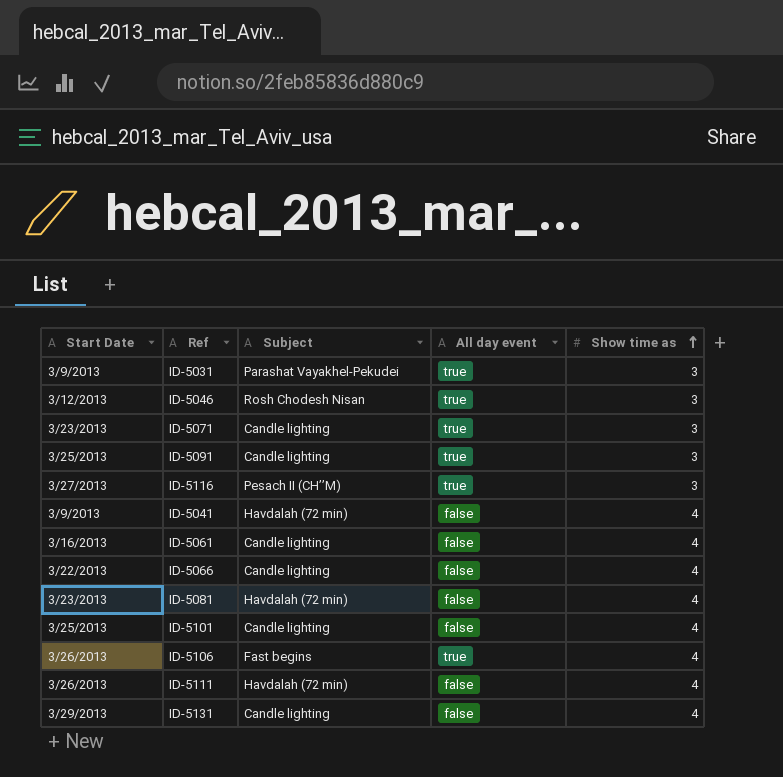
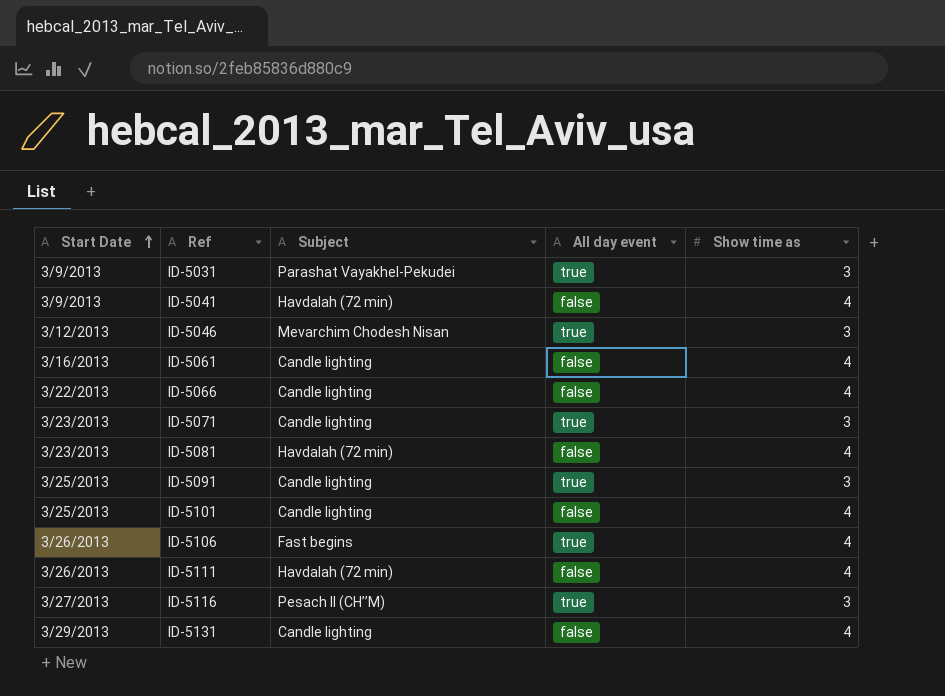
row order: Show time as ascending -> Start Date ascending
ID-5046 | Subject: Rosh Chodesh Nisan -> Mevarchim Chodesh Nisan

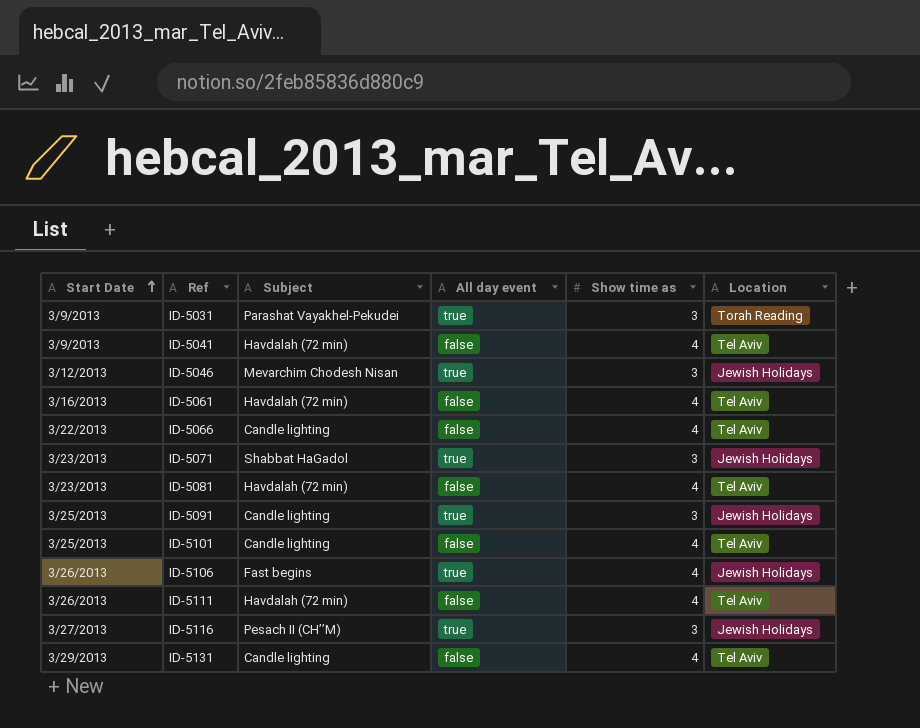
column Location | position: none -> 6
ID-5061 | Subject: Candle lighting -> Havdalah (72 min)
ID-5071 | Subject: Candle lighting -> Shabbat HaGadol

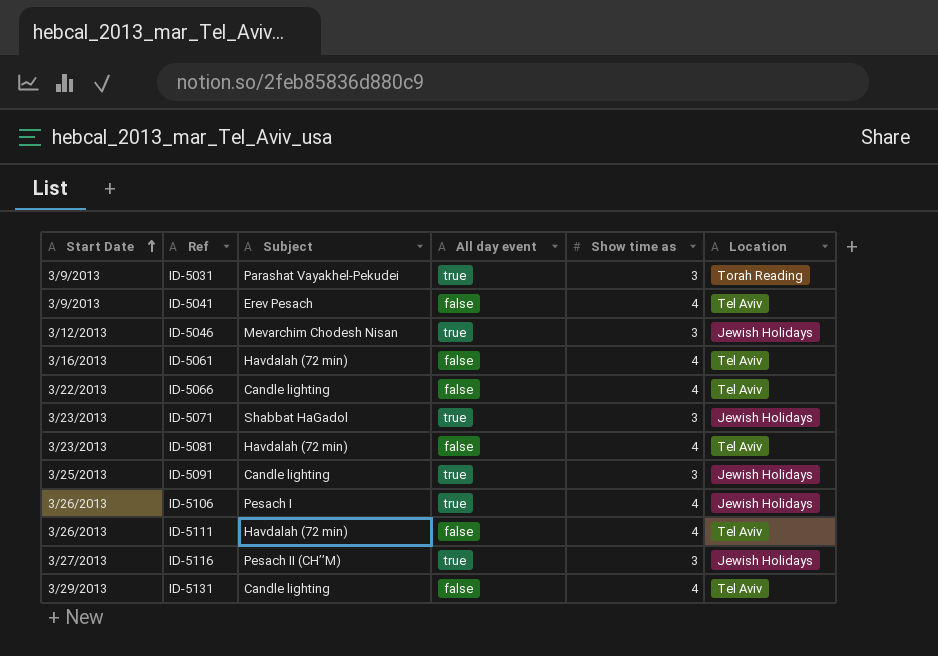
row ID-5101: 3/25/2013 | Candle lighting | false | 4 | Tel Aviv -> none
ID-5041 | Subject: Havdalah (72 min) -> Erev Pesach
ID-5106 | Subject: Fast begins -> Pesach I

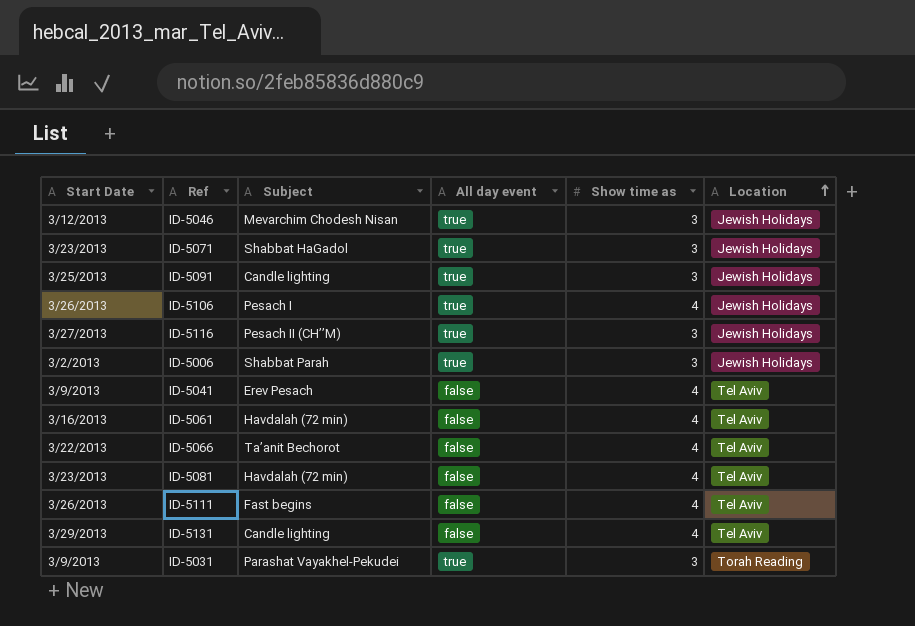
row order: Start Date ascending -> Location ascending
row ID-5006: none -> 3/2/2013 | Shabbat Parah | true | 3 | Jewish Holidays
ID-5066 | Subject: Candle lighting -> Ta’anit Bechorot
ID-5111 | Subject: Havdalah (72 min) -> Fast begins

